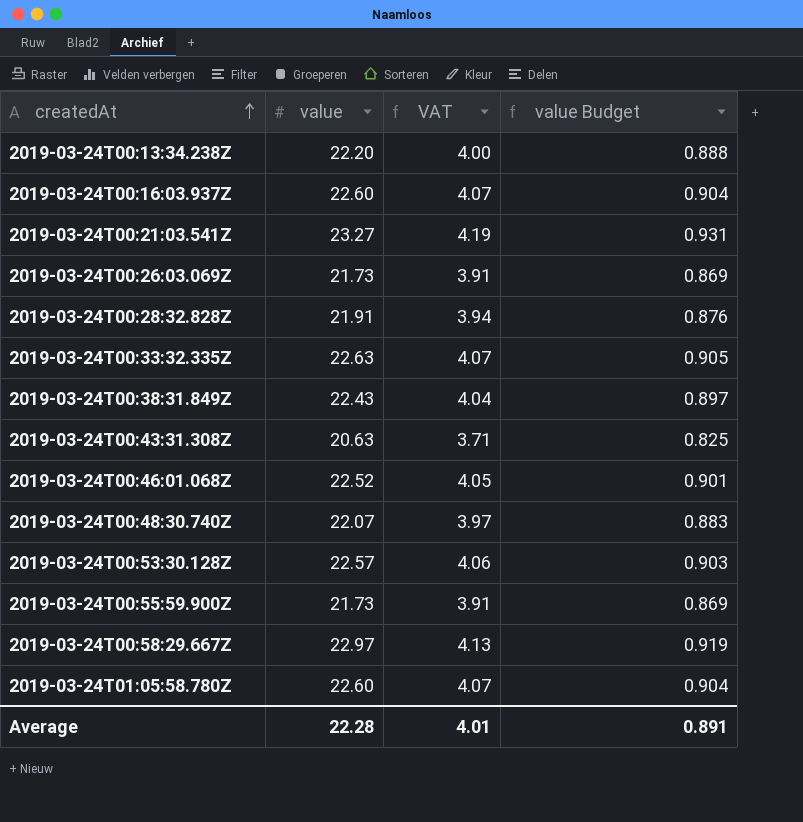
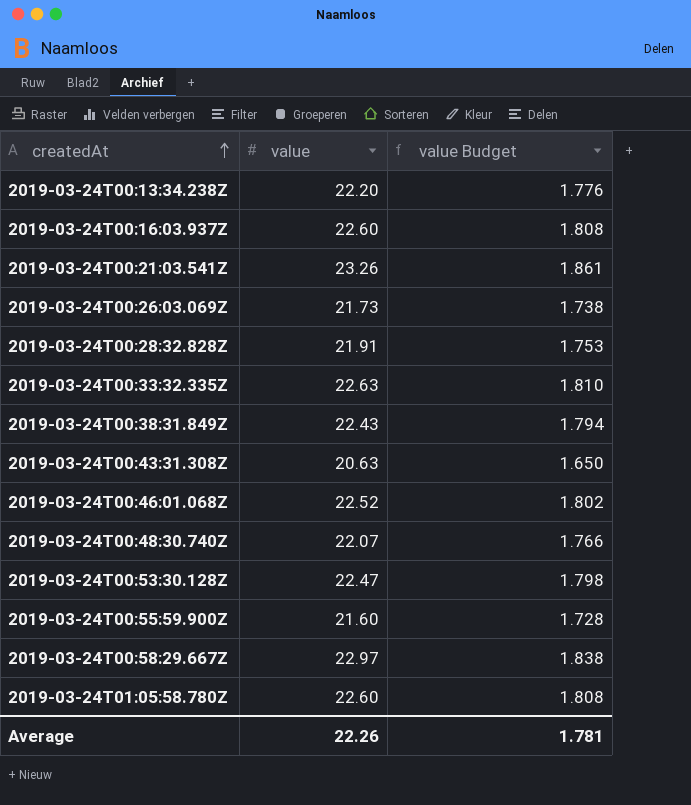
column VAT | formula: [value] * 0.18 -> none
column value Budget | formula: [value] * 0.04 -> [value] * 0.08
2019-03-24T00:21:03.541Z | value: 23.27 -> 23.26
2019-03-24T00:53:30.128Z | value: 22.57 -> 22.47
2019-03-24T00:55:59.900Z | value: 21.73 -> 21.60
Average | value: 22.28 -> 22.26
Average | value Budget: 0.891 -> 1.781

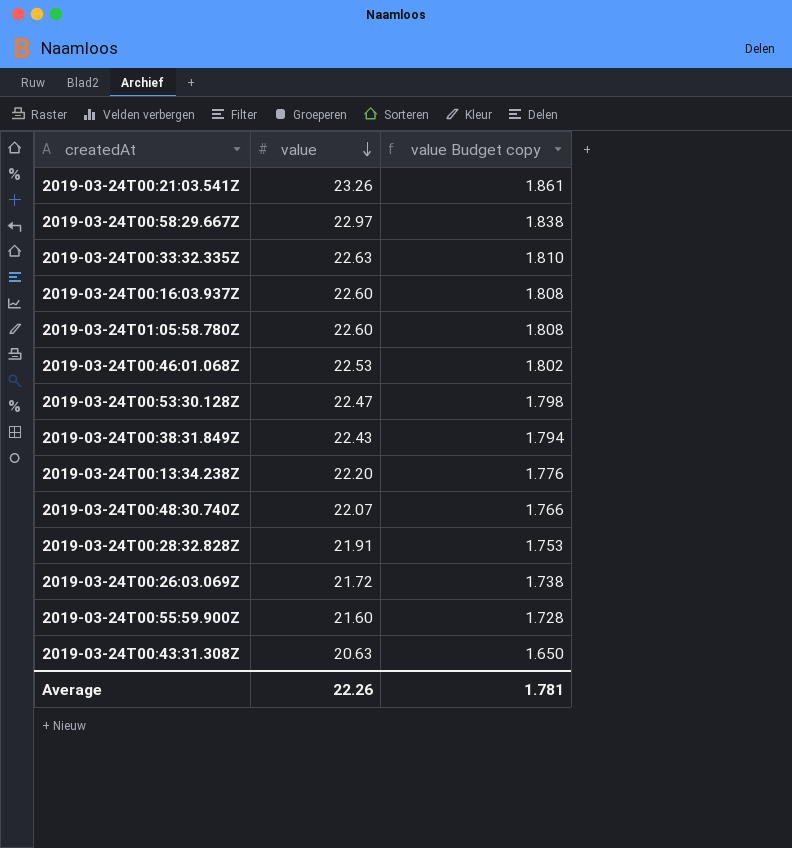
row order: createdAt ascending -> value descending
column name: value Budget -> value Budget copy
2019-03-24T00:46:01.068Z | value: 22.52 -> 22.53
2019-03-24T00:26:03.069Z | value: 21.73 -> 21.72

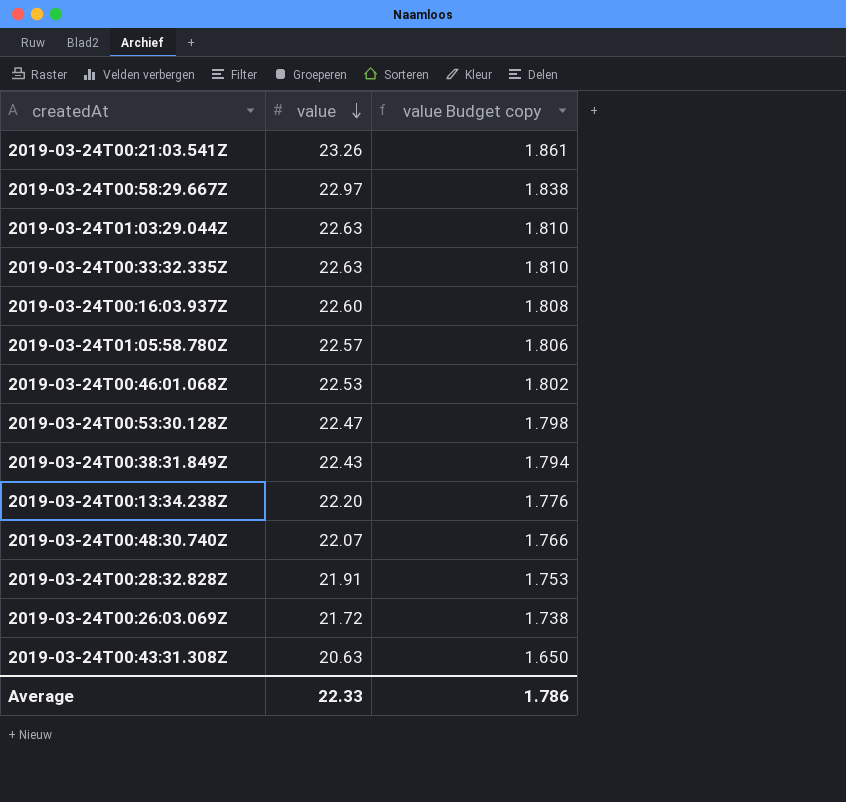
row 2019-03-24T00:55:59.900Z: 21.60 | 1.728 -> none
row 2019-03-24T01:03:29.044Z: none -> 22.63 | 1.810
2019-03-24T01:05:58.780Z | value: 22.60 -> 22.57
2019-03-24T01:05:58.780Z | value Budget copy: 1.808 -> 1.806
Average | value: 22.26 -> 22.33
Average | value Budget copy: 1.781 -> 1.786

